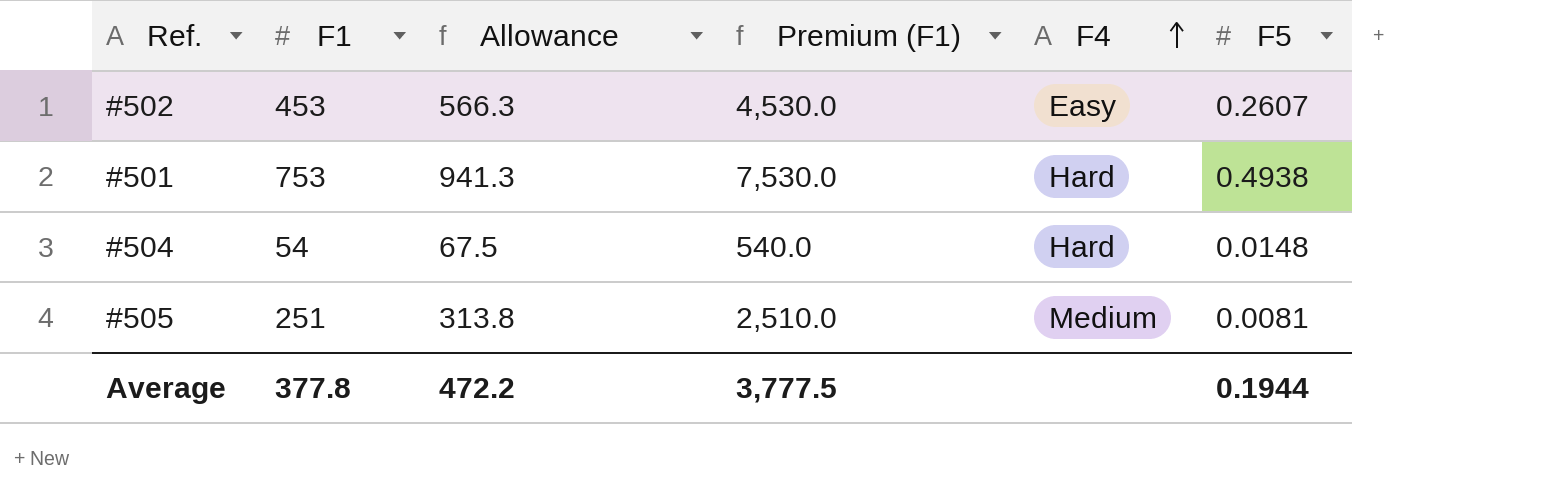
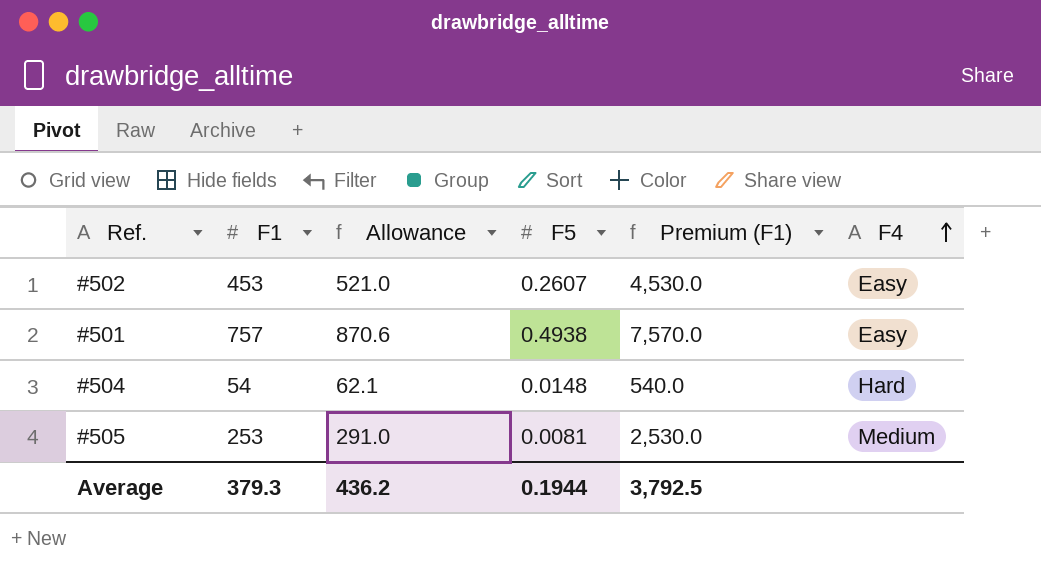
column Allowance | formula: [F1] * 1.25 -> [F1] * 1.15
column F5 | position: 6 -> 4
#501 | F1: 753 -> 757
#501 | Premium (F1): 7,530.0 -> 7,570.0
#501 | F4: Hard -> Easy
#505 | F1: 251 -> 253
#505 | Premium (F1): 2,510.0 -> 2,530.0
Average | F1: 377.8 -> 379.3
Average | Allowance: 472.2 -> 436.2
Average | Premium (F1): 3,777.5 -> 3,792.5

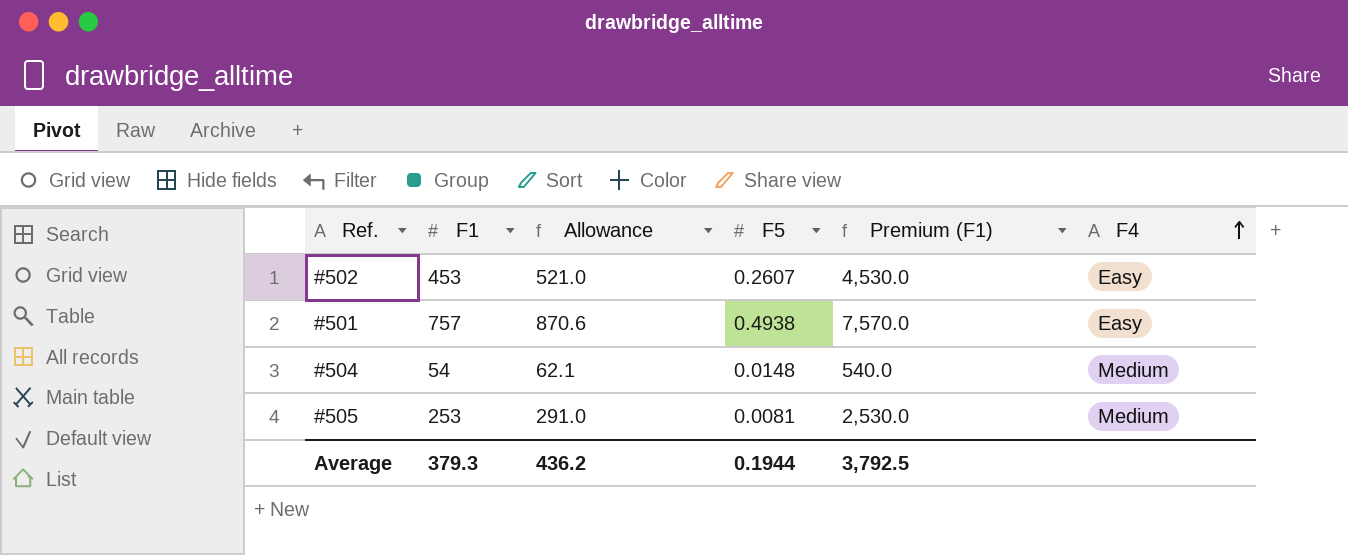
#504 | F4: Hard -> Medium

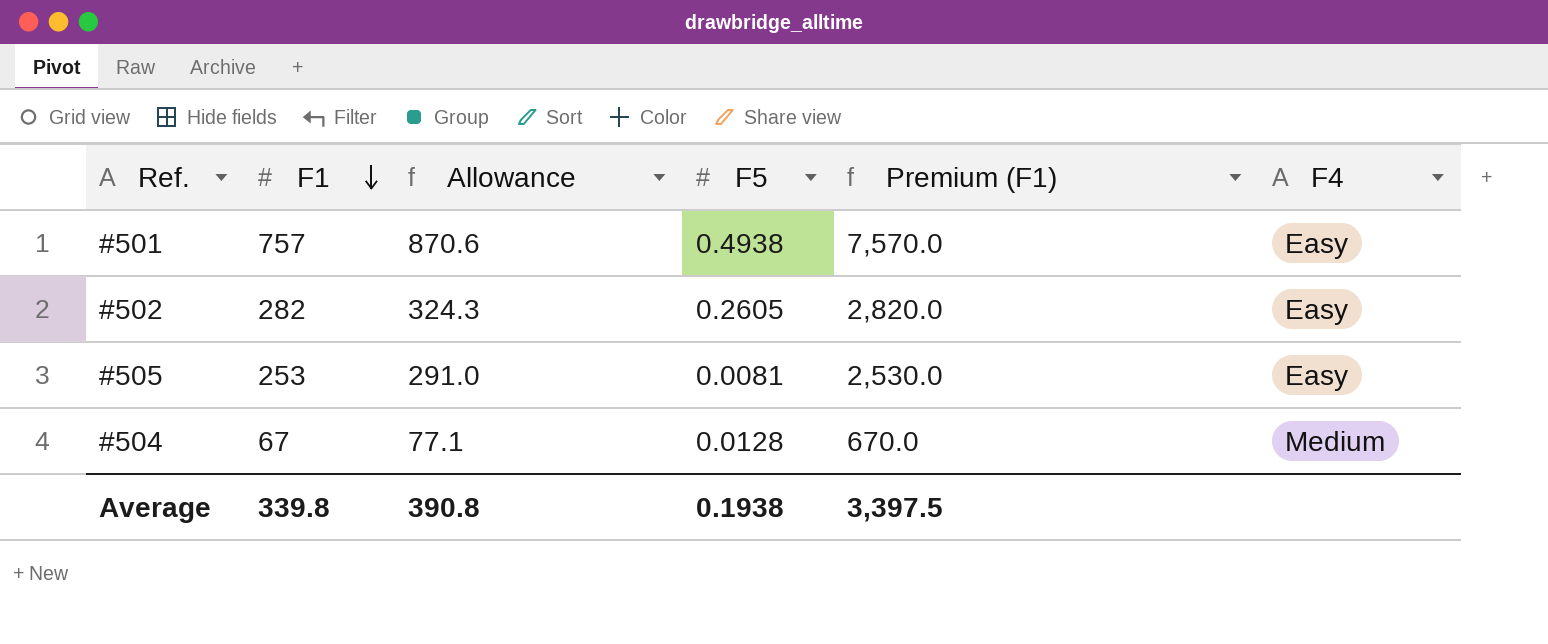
row order: F4 ascending -> F1 descending
#502 | F1: 453 -> 282
#502 | Allowance: 521.0 -> 324.3
#502 | F5: 0.2607 -> 0.2605
#502 | Premium (F1): 4,530.0 -> 2,820.0
#505 | F4: Medium -> Easy
#504 | F1: 54 -> 67
#504 | Allowance: 62.1 -> 77.1
#504 | F5: 0.0148 -> 0.0128
#504 | Premium (F1): 540.0 -> 670.0
Average | F1: 379.3 -> 339.8
Average | Allowance: 436.2 -> 390.8
Average | F5: 0.1944 -> 0.1938
Average | Premium (F1): 3,792.5 -> 3,397.5

